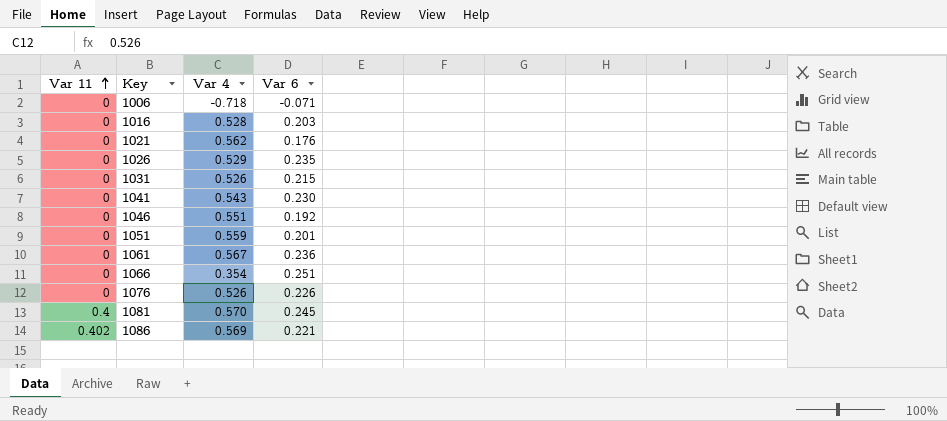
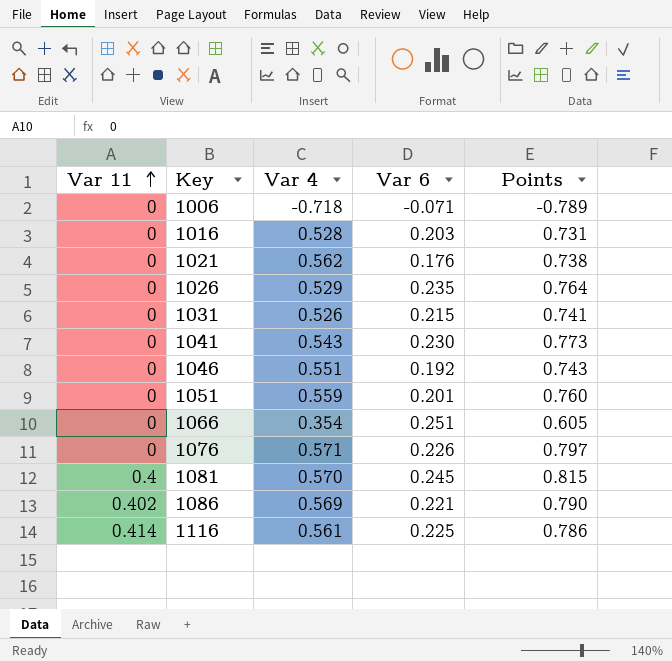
column Points | formula: none -> [Var 4] + [Var 6]
row 1061: 0 | 0.567 | 0.236 -> none
1076 | Var 4: 0.526 -> 0.571
row 1116: none -> 0.414 | 0.561 | 0.225 | 0.786

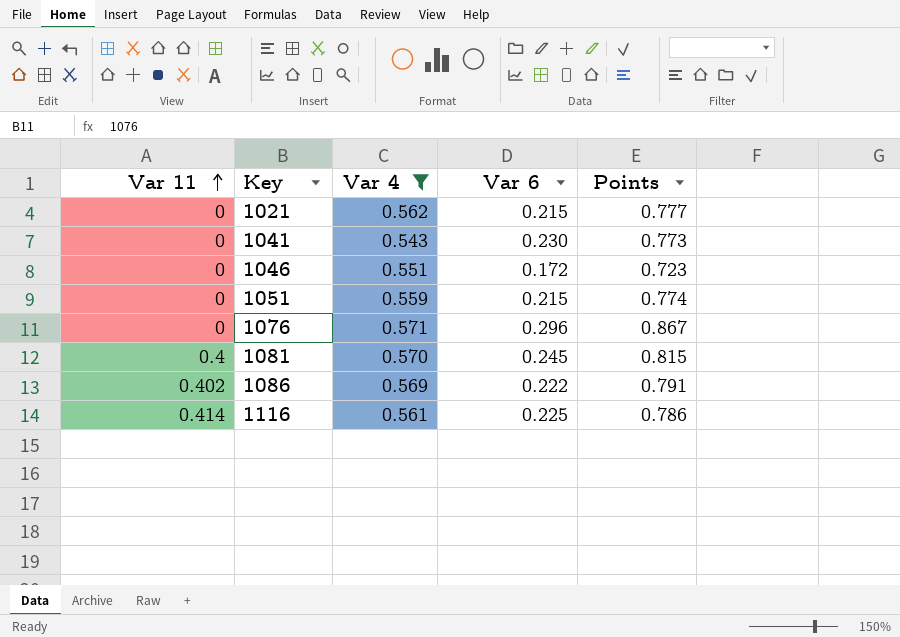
filter: none -> Var 4 >= 0.543
1021 | Var 6: 0.176 -> 0.215
1021 | Points: 0.738 -> 0.777
1046 | Var 6: 0.192 -> 0.172
1046 | Points: 0.743 -> 0.723
1051 | Var 6: 0.201 -> 0.215
1051 | Points: 0.760 -> 0.774
1076 | Var 6: 0.226 -> 0.296
1076 | Points: 0.797 -> 0.867
1086 | Var 6: 0.221 -> 0.222
1086 | Points: 0.790 -> 0.791

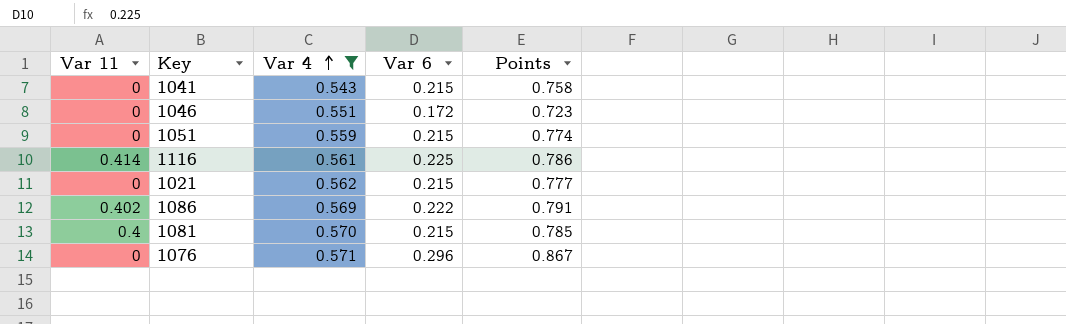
row order: Var 11 ascending -> Var 4 ascending
1041 | Var 6: 0.230 -> 0.215
1041 | Points: 0.773 -> 0.758
1081 | Var 6: 0.245 -> 0.215
1081 | Points: 0.815 -> 0.785

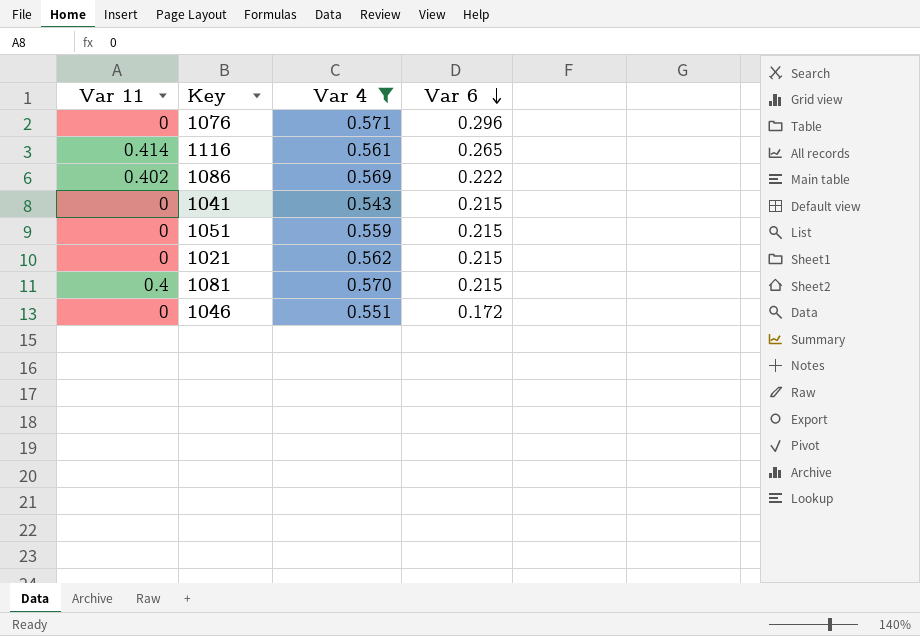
row order: Var 4 ascending -> Var 6 descending
column Points | formula: [Var 4] + [Var 6] -> none
1116 | Var 6: 0.225 -> 0.265

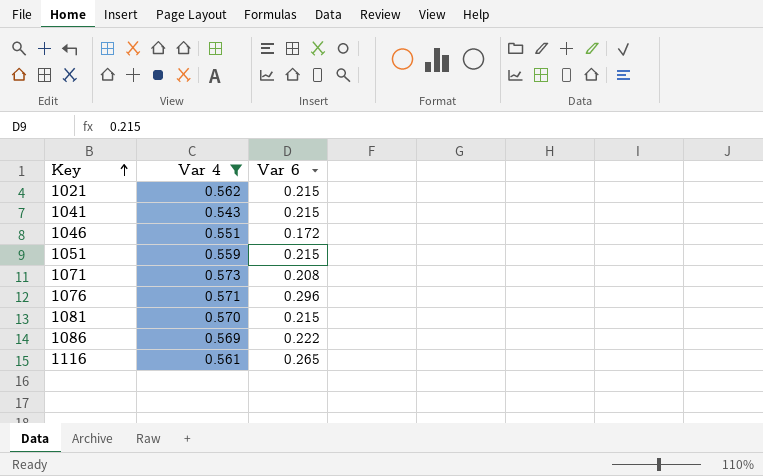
row order: Var 6 descending -> Key ascending
column Var 11 | position: 1 -> none
row 1071: none -> 0.573 | 0.208

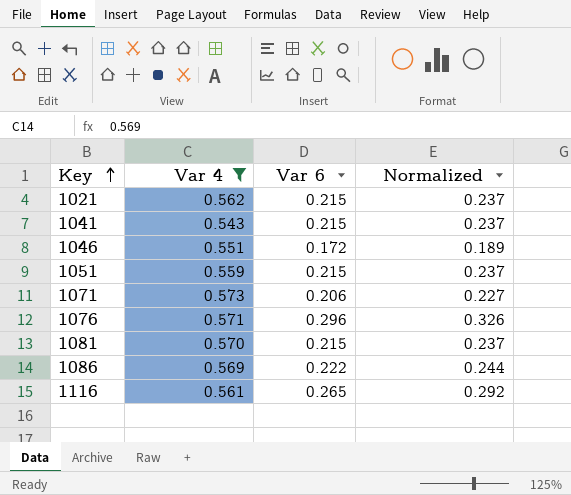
column Normalized | formula: none -> [Var 6] * 1.1
1071 | Var 6: 0.208 -> 0.206

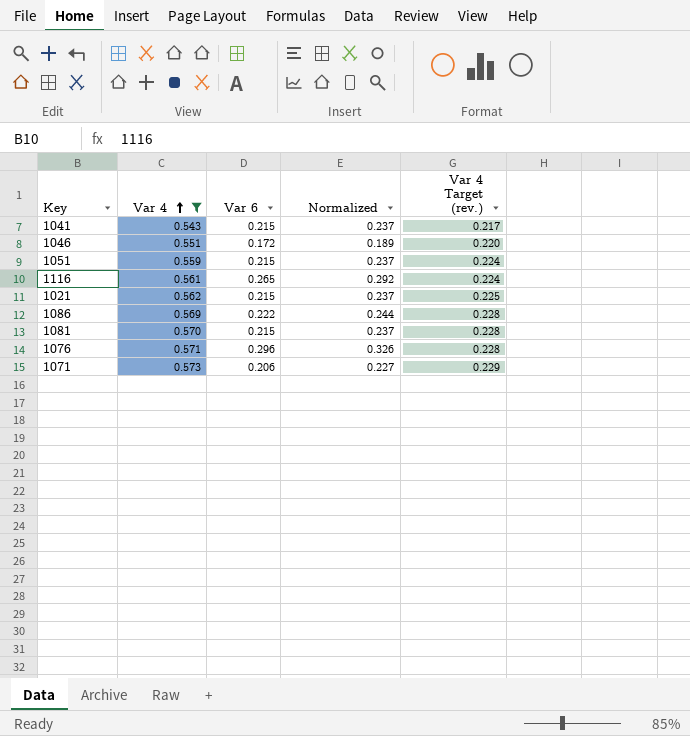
row order: Key ascending -> Var 4 ascending
column Var 4 Target (rev.) | formula: none -> [Var 4] * 0.4

